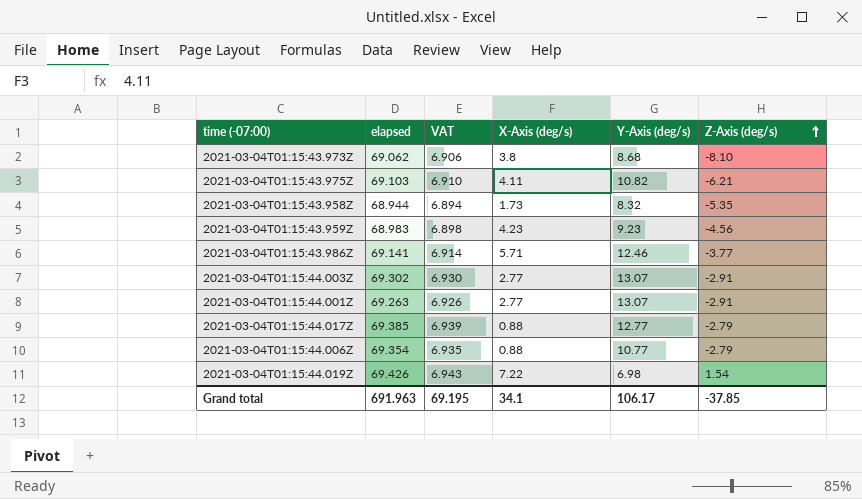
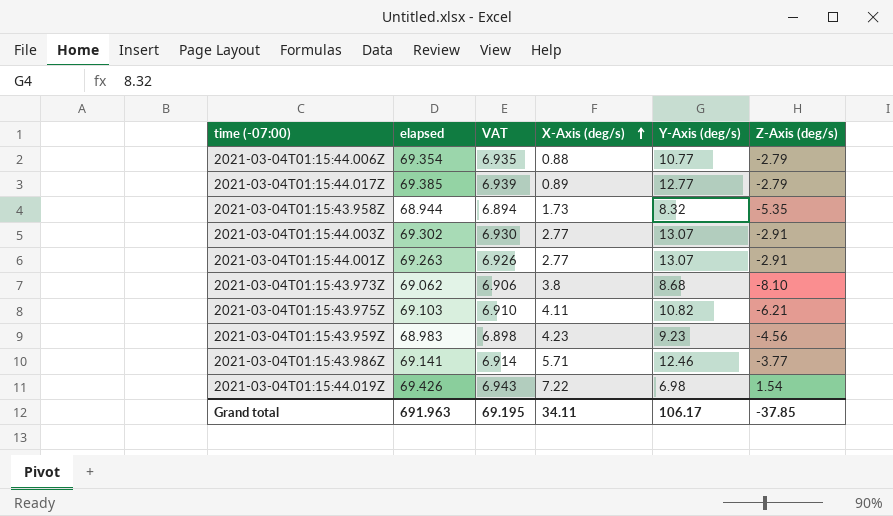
row order: Z-Axis (deg/s) ascending -> X-Axis (deg/s) ascending
2021-03-04T01:15:44.017Z | X-Axis (deg/s): 0.88 -> 0.89
Grand total | X-Axis (deg/s): 34.1 -> 34.11

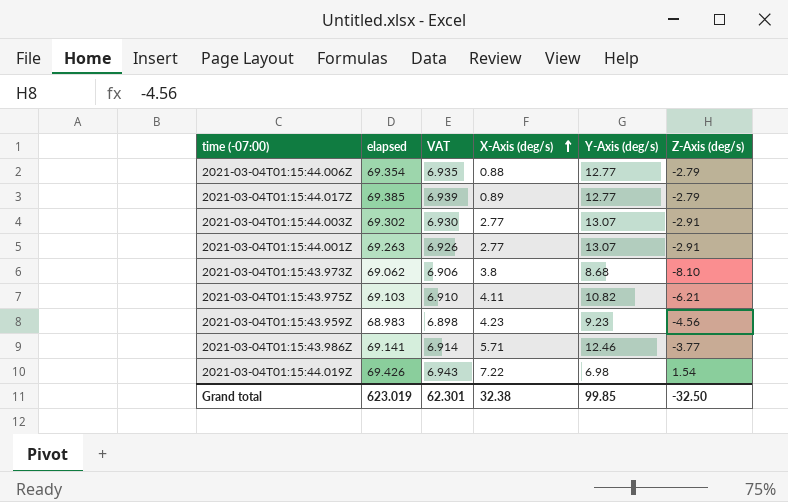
row 2021-03-04T01:15:43.958Z: 68.944 | 6.894 | 1.73 | 8.32 | -5.35 -> none
2021-03-04T01:15:44.006Z | Y-Axis (deg/s): 10.77 -> 12.77
Grand total | elapsed: 691.963 -> 623.019
Grand total | VAT: 69.195 -> 62.301
Grand total | X-Axis (deg/s): 34.11 -> 32.38
Grand total | Y-Axis (deg/s): 106.17 -> 99.85
Grand total | Z-Axis (deg/s): -37.85 -> -32.50

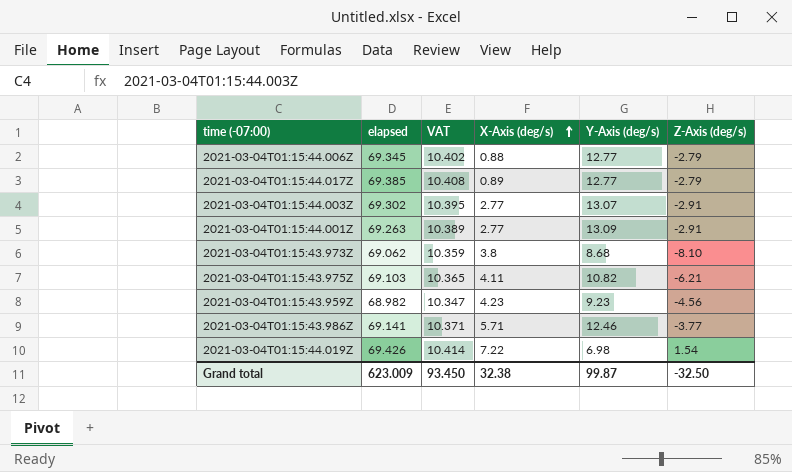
column VAT | formula: [elapsed] * 0.1 -> [elapsed] * 0.15
2021-03-04T01:15:44.006Z | elapsed: 69.354 -> 69.345
2021-03-04T01:15:44.001Z | Y-Axis (deg/s): 13.07 -> 13.09
2021-03-04T01:15:43.959Z | elapsed: 68.983 -> 68.982
Grand total | elapsed: 623.019 -> 623.009
Grand total | VAT: 62.301 -> 93.450
Grand total | Y-Axis (deg/s): 99.85 -> 99.87

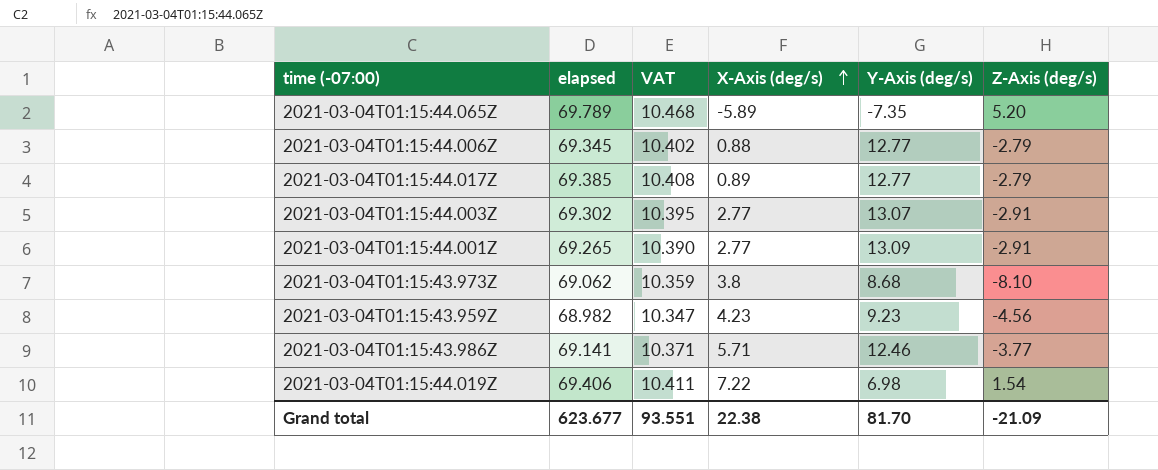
row 2021-03-04T01:15:43.975Z: 69.103 | 10.365 | 4.11 | 10.82 | -6.21 -> none
row 2021-03-04T01:15:44.065Z: none -> 69.789 | 10.468 | -5.89 | -7.35 | 5.20
2021-03-04T01:15:44.001Z | elapsed: 69.263 -> 69.265
2021-03-04T01:15:44.001Z | VAT: 10.389 -> 10.390
2021-03-04T01:15:44.019Z | elapsed: 69.426 -> 69.406
2021-03-04T01:15:44.019Z | VAT: 10.414 -> 10.411
Grand total | elapsed: 623.009 -> 623.677
Grand total | VAT: 93.450 -> 93.551
Grand total | X-Axis (deg/s): 32.38 -> 22.38
Grand total | Y-Axis (deg/s): 99.87 -> 81.70
Grand total | Z-Axis (deg/s): -32.50 -> -21.09

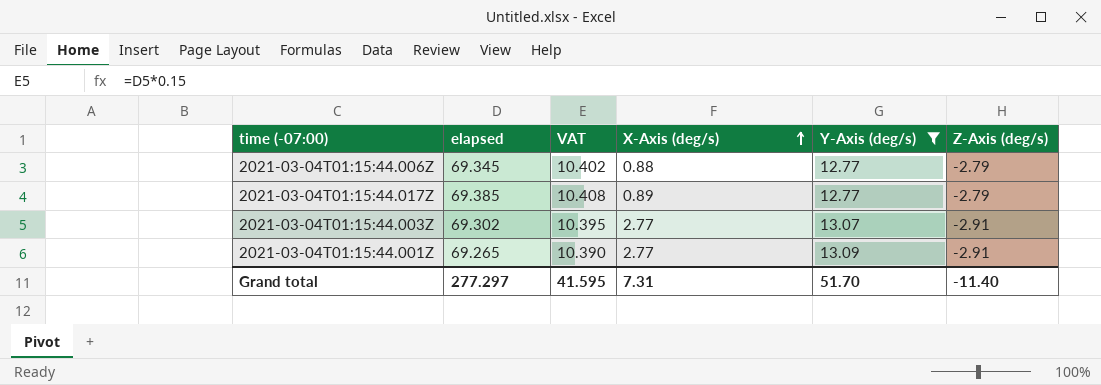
filter: none -> Y-Axis (deg/s) >= 12.77
Grand total | elapsed: 623.677 -> 277.297
Grand total | VAT: 93.551 -> 41.595
Grand total | X-Axis (deg/s): 22.38 -> 7.31
Grand total | Y-Axis (deg/s): 81.70 -> 51.70
Grand total | Z-Axis (deg/s): -21.09 -> -11.40

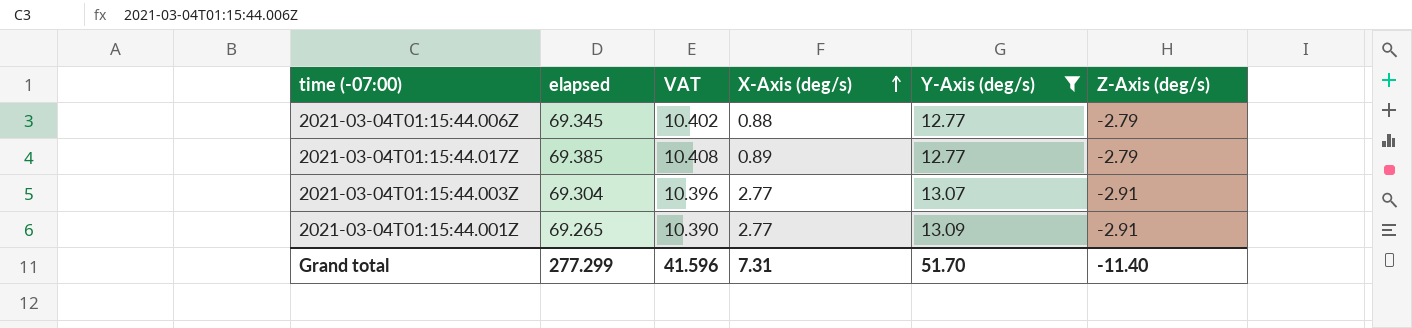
2021-03-04T01:15:44.003Z | elapsed: 69.302 -> 69.304
2021-03-04T01:15:44.003Z | VAT: 10.395 -> 10.396
Grand total | elapsed: 277.297 -> 277.299
Grand total | VAT: 41.595 -> 41.596

